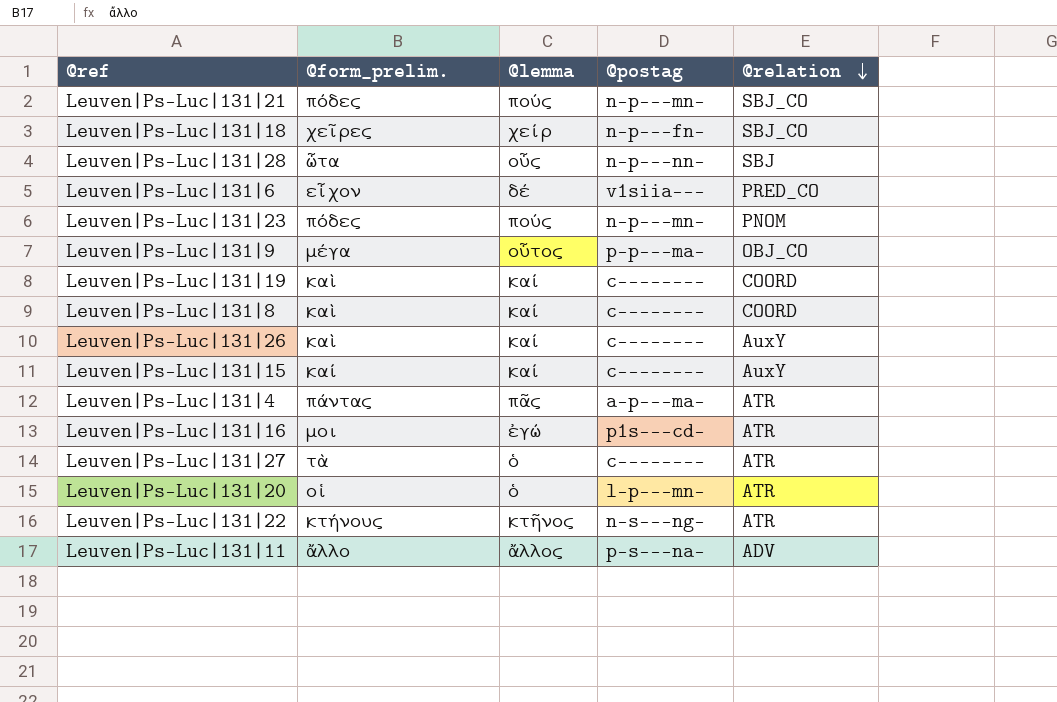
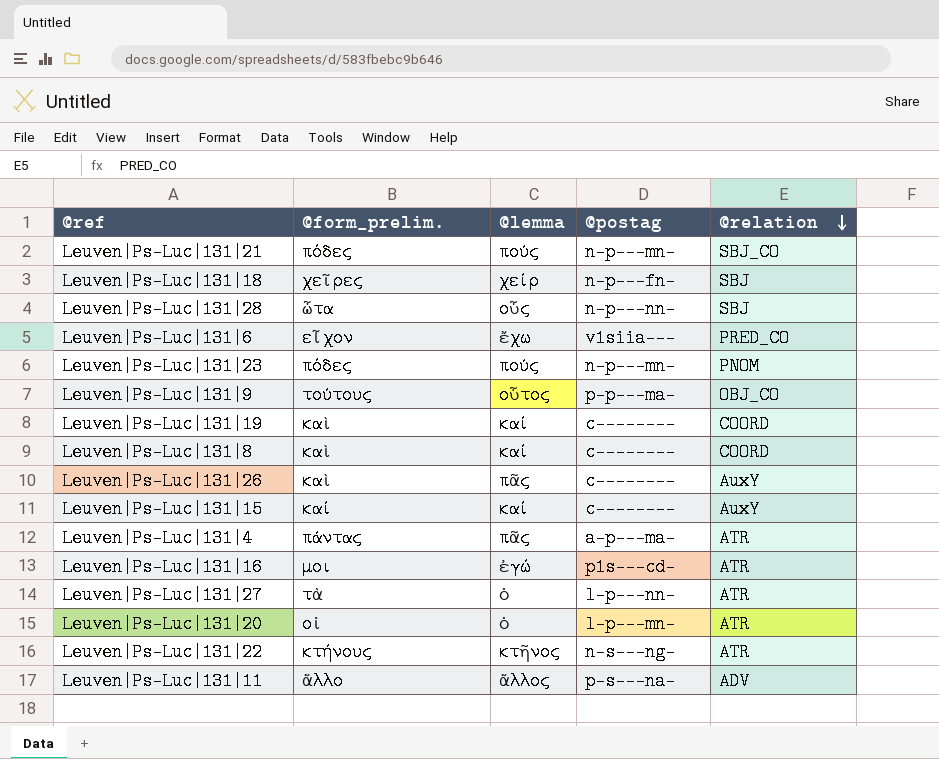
Leuven|Ps-Luc|131|18 | @relation: SBJ_CO -> SBJ
Leuven|Ps-Luc|131|6 | @lemma: δέ -> ἔχω
Leuven|Ps-Luc|131|9 | @form_prelim.: μέγα -> τούτους
Leuven|Ps-Luc|131|26 | @lemma: καί -> πᾶς
Leuven|Ps-Luc|131|27 | @postag: c-------- -> l-p---nn-

